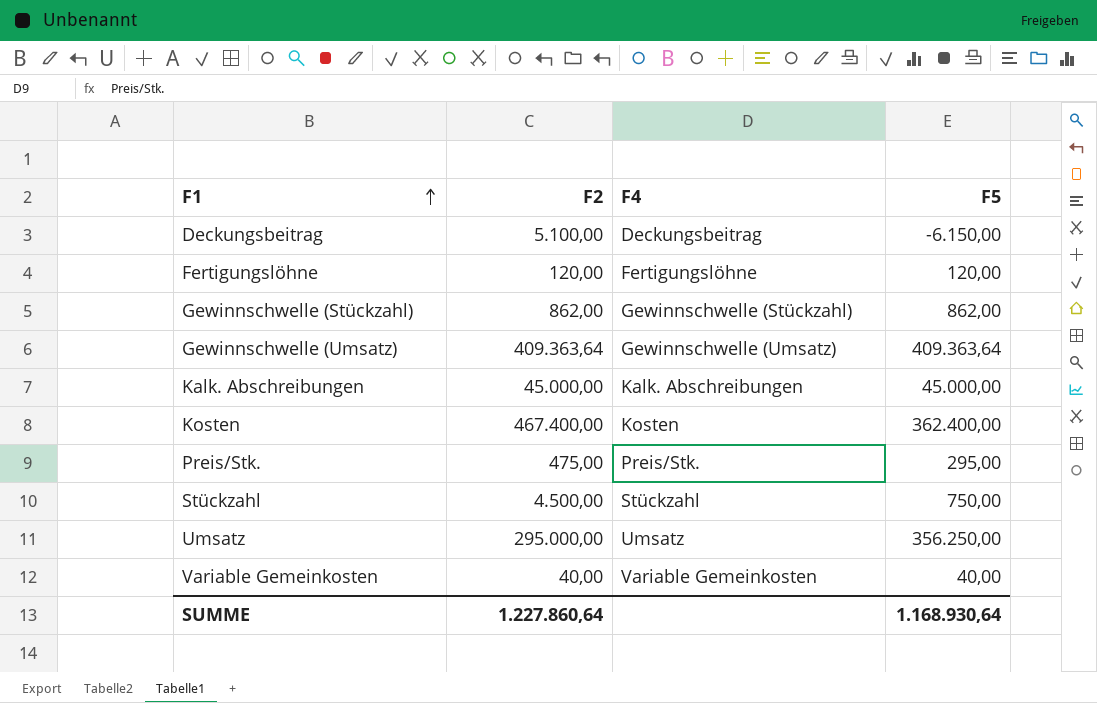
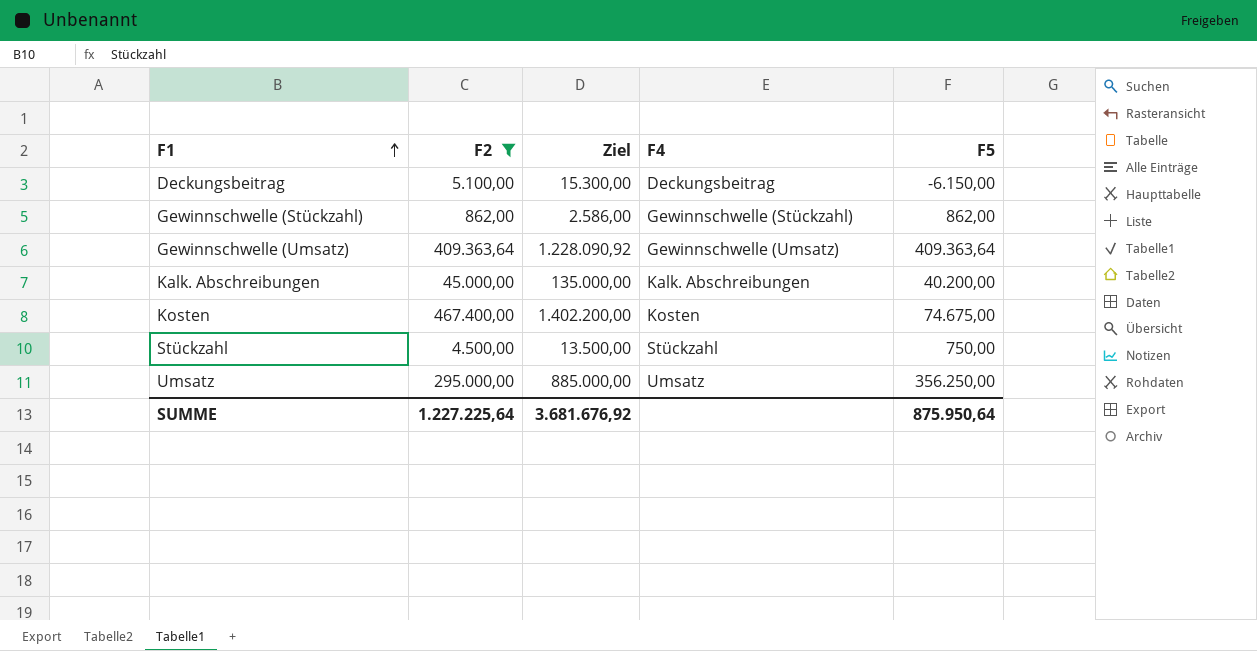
filter: none -> F2 >= 862,00
column Ziel | formula: none -> [F2] * 3
Kalk. Abschreibungen | F5: 45.000,00 -> 40.200,00
Kosten | F5: 362.400,00 -> 74.675,00
SUMME | F2: 1.227.860,64 -> 1.227.225,64
SUMME | F5: 1.168.930,64 -> 875.950,64

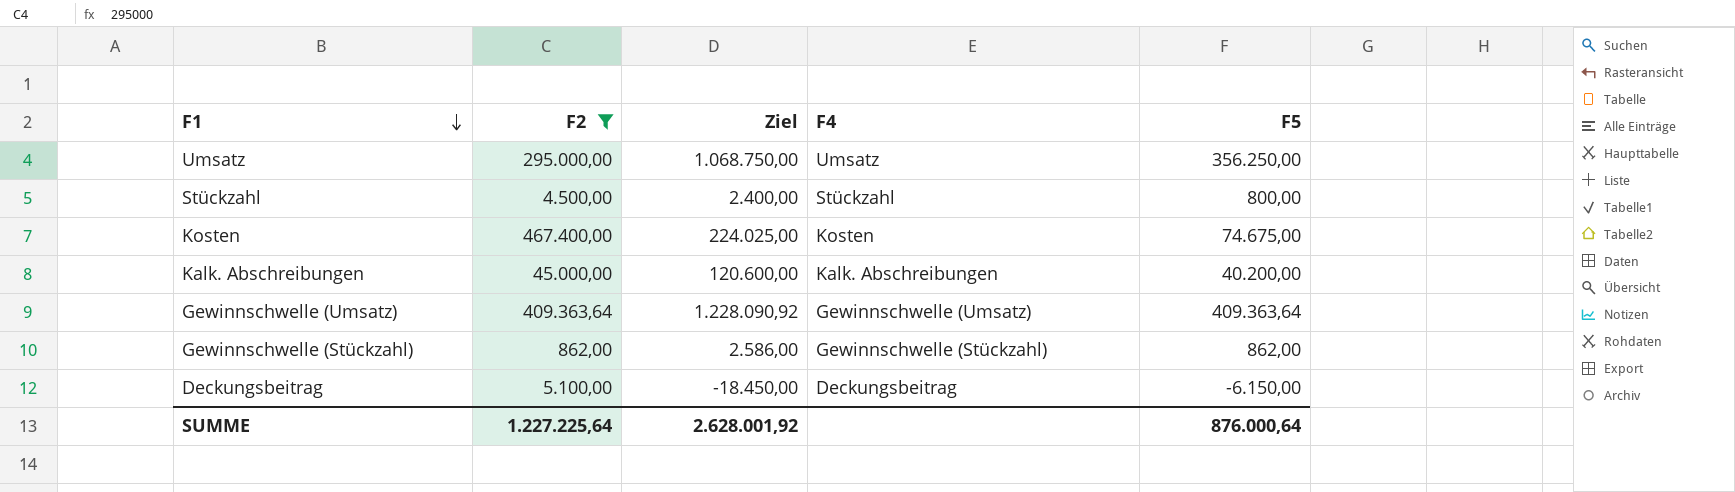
row order: F1 ascending -> F1 descending
column Ziel | formula: [F2] * 3 -> [F5] * 3
Stückzahl | F5: 750,00 -> 800,00
SUMME | Ziel: 3.681.676,92 -> 2.628.001,92
SUMME | F5: 875.950,64 -> 876.000,64

